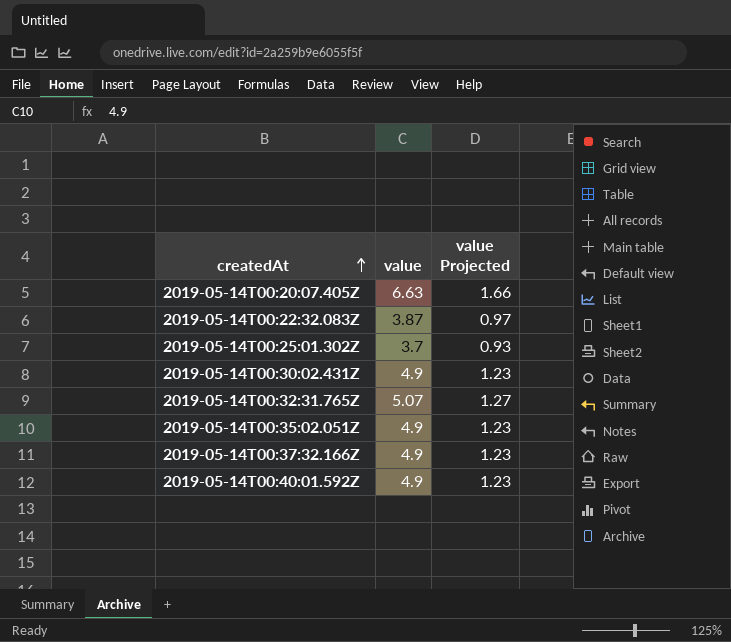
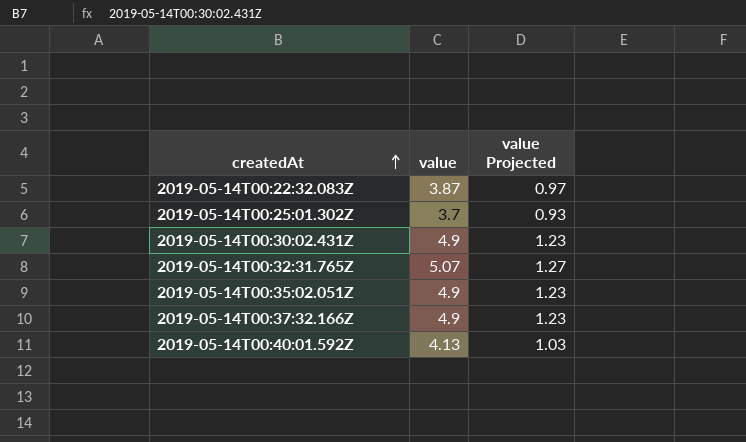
row 2019-05-14T00:20:07.405Z: 6.63 | 1.66 -> none
2019-05-14T00:40:01.592Z | value: 4.9 -> 4.13
2019-05-14T00:40:01.592Z | value Projected: 1.23 -> 1.03

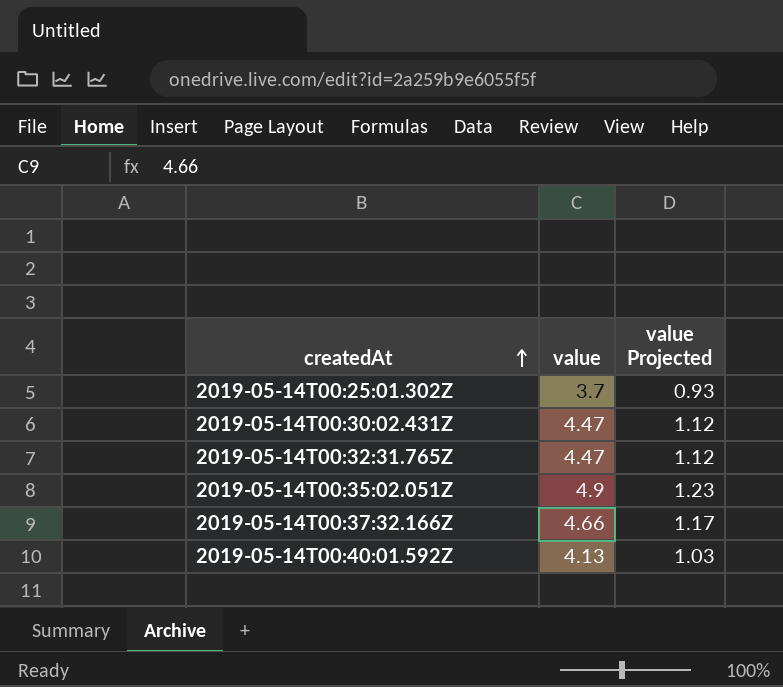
row 2019-05-14T00:22:32.083Z: 3.87 | 0.97 -> none
2019-05-14T00:30:02.431Z | value: 4.9 -> 4.47
2019-05-14T00:30:02.431Z | value Projected: 1.23 -> 1.12
2019-05-14T00:32:31.765Z | value: 5.07 -> 4.47
2019-05-14T00:32:31.765Z | value Projected: 1.27 -> 1.12
2019-05-14T00:37:32.166Z | value: 4.9 -> 4.66
2019-05-14T00:37:32.166Z | value Projected: 1.23 -> 1.17

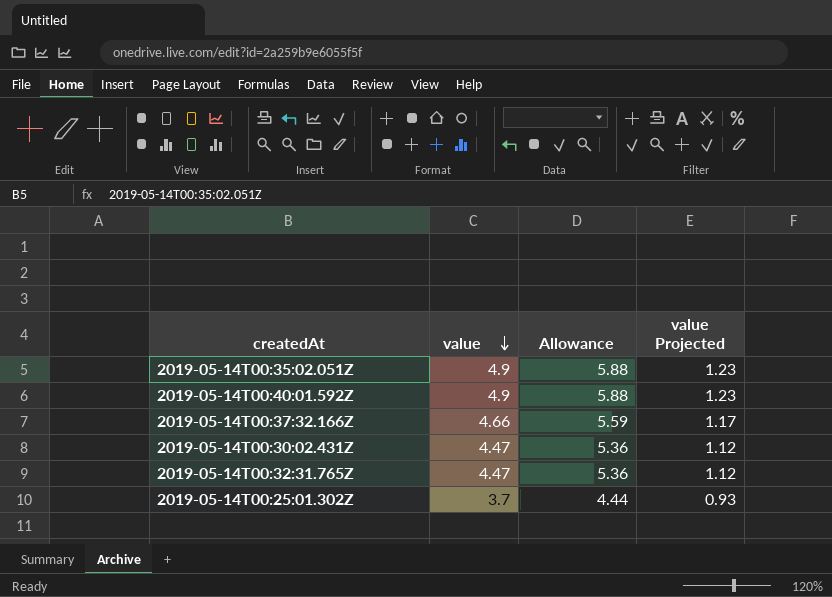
row order: createdAt ascending -> value descending
column Allowance | formula: none -> [value] * 1.2
2019-05-14T00:40:01.592Z | value: 4.13 -> 4.9
2019-05-14T00:40:01.592Z | value Projected: 1.03 -> 1.23

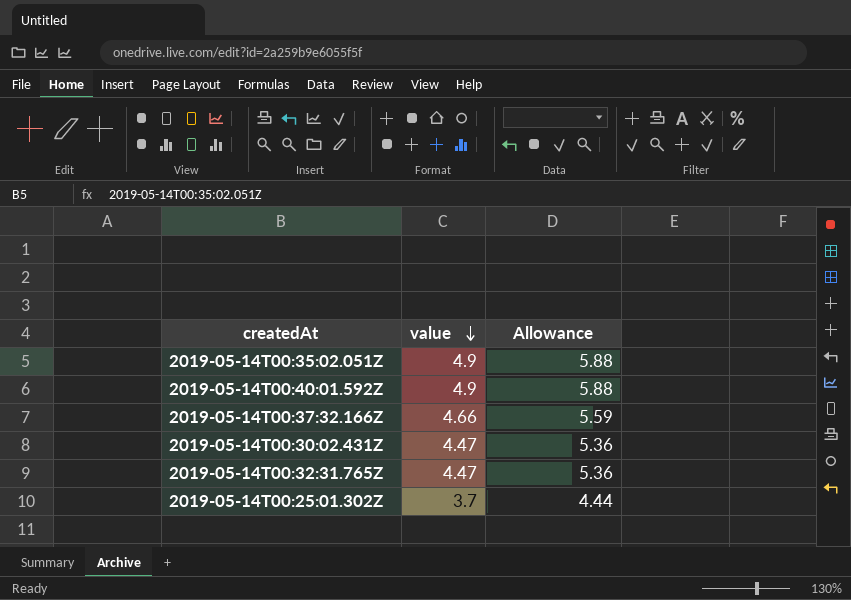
column value Projected | formula: [value] * 0.25 -> none

